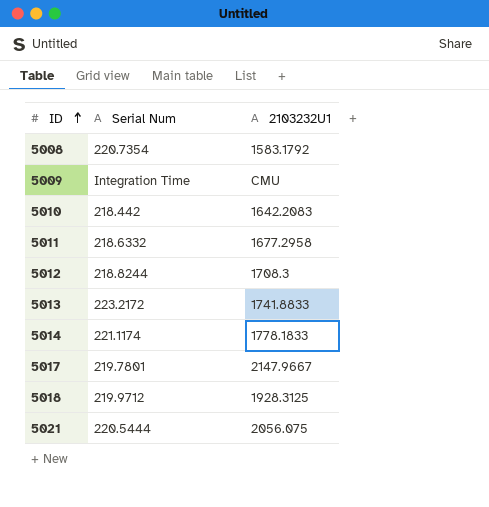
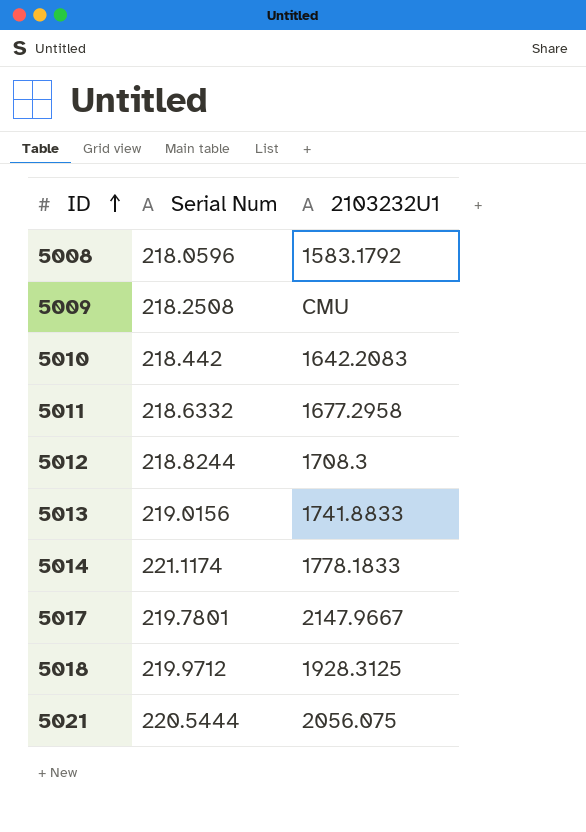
5008 | Serial Num: 220.7354 -> 218.0596
5009 | Serial Num: Integration Time -> 218.2508
5013 | Serial Num: 223.2172 -> 219.0156

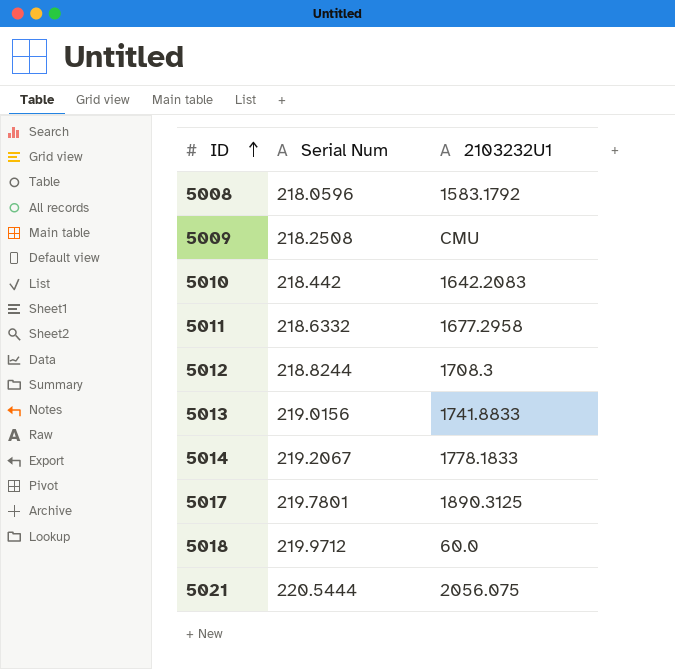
5014 | Serial Num: 221.1174 -> 219.2067
5017 | 2103232U1: 2147.9667 -> 1890.3125
5018 | 2103232U1: 1928.3125 -> 60.0

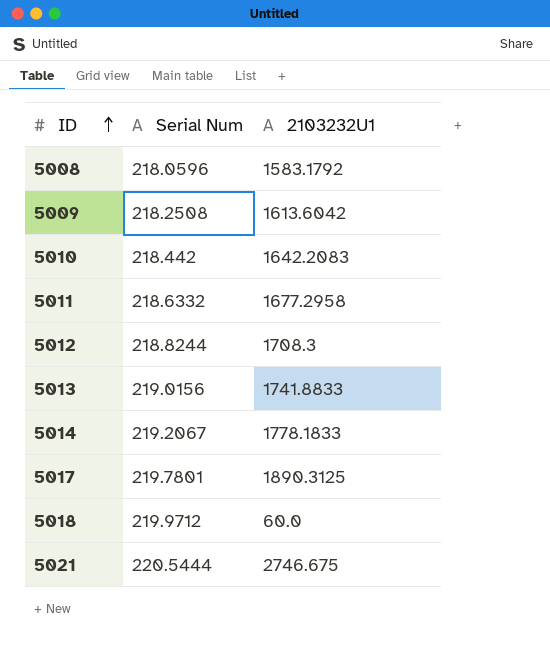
5009 | 2103232U1: CMU -> 1613.6042
5021 | 2103232U1: 2056.075 -> 2746.675

